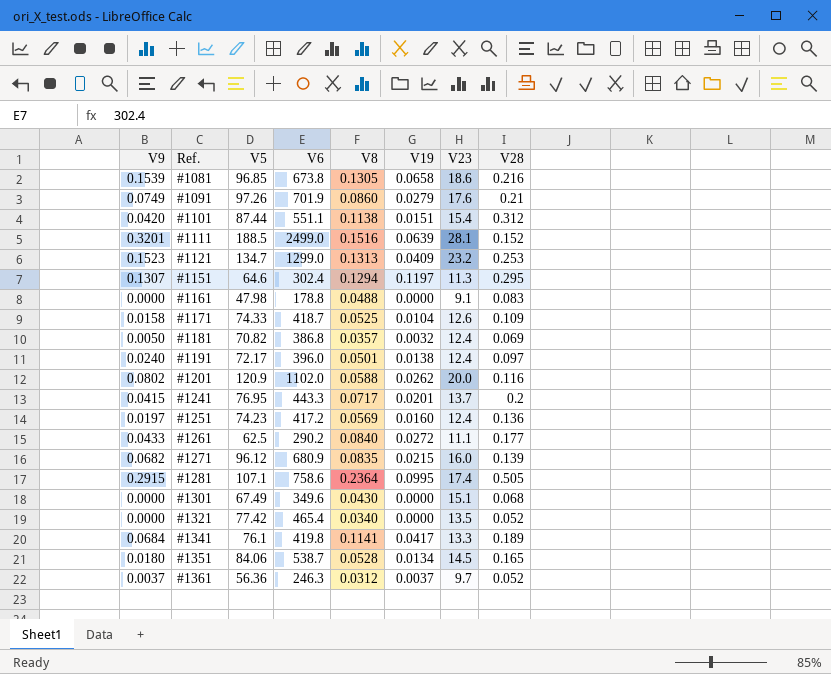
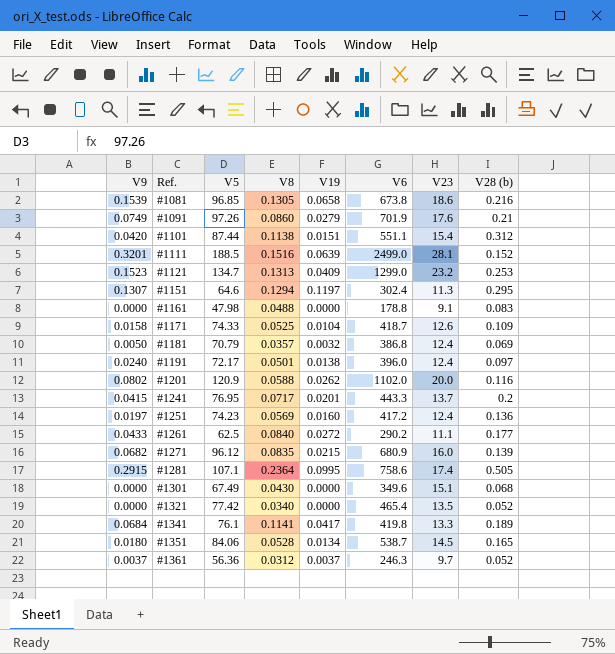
column V6 | position: 4 -> 6
column name: V28 -> V28 (b)
#1181 | V5: 70.82 -> 70.79

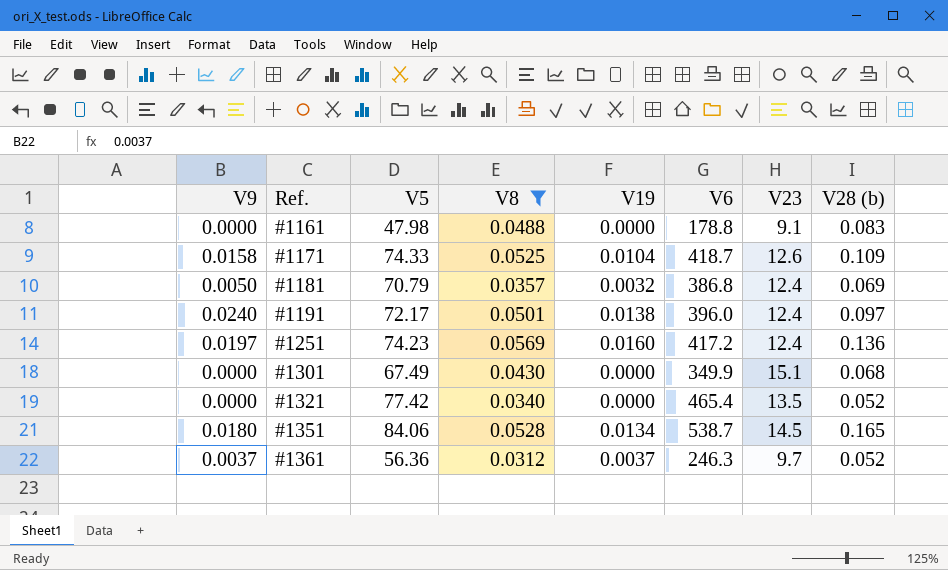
filter: none -> V8 <= 0.0569
#1301 | V6: 349.6 -> 349.9

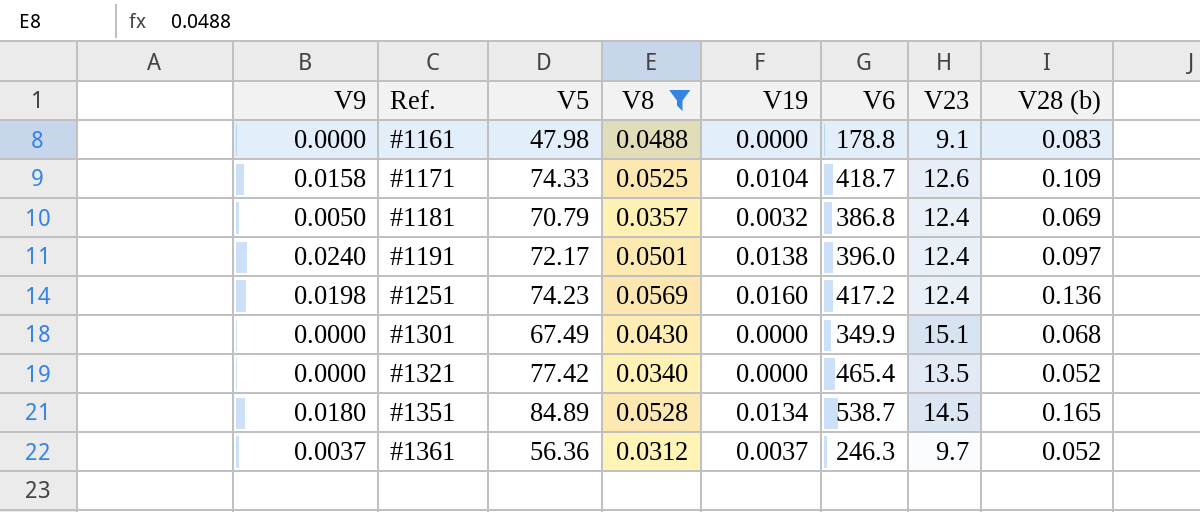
#1251 | V9: 0.0197 -> 0.0198
#1351 | V5: 84.06 -> 84.89

